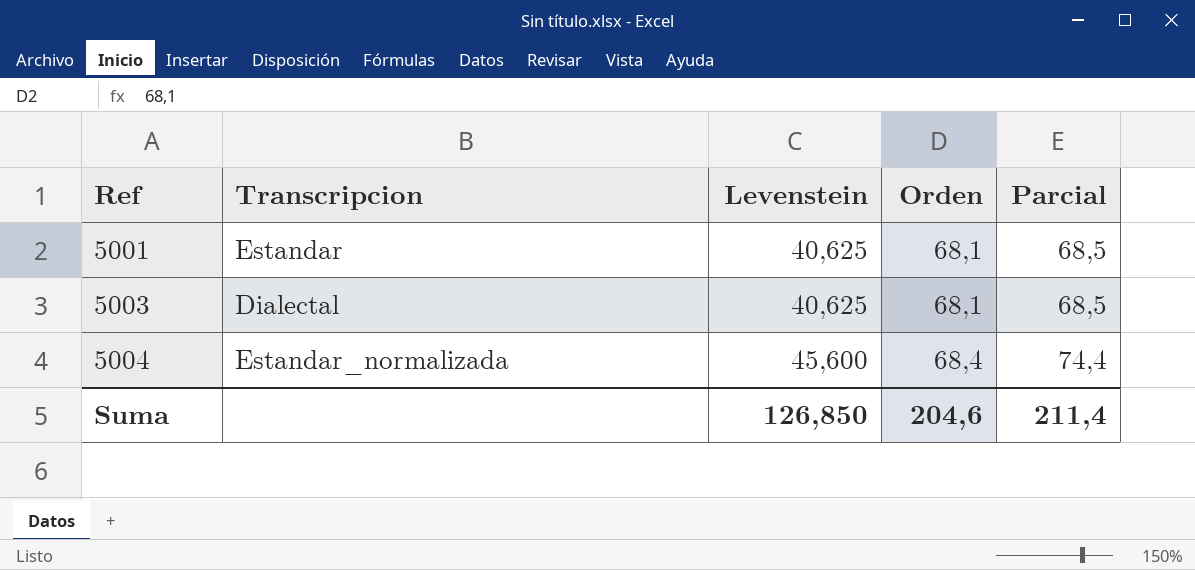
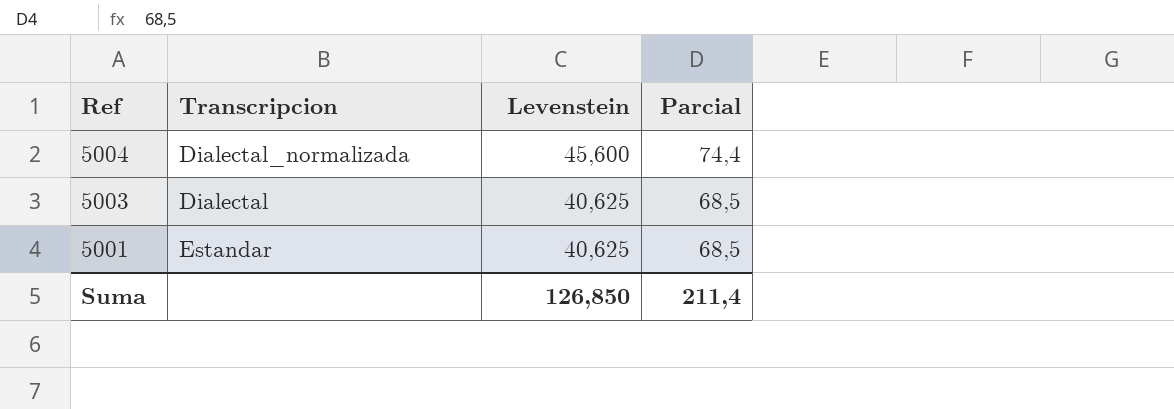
row order: Ref ascending -> Ref descending
column Orden | position: 4 -> none
5004 | Transcripcion: Estandar_normalizada -> Dialectal_normalizada

